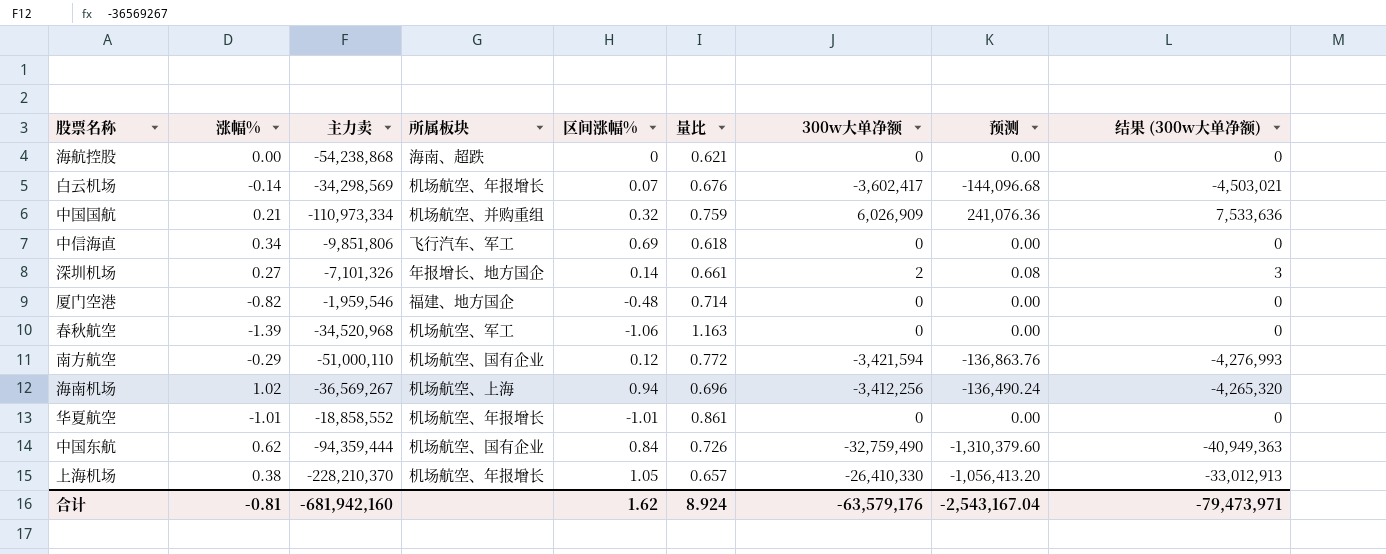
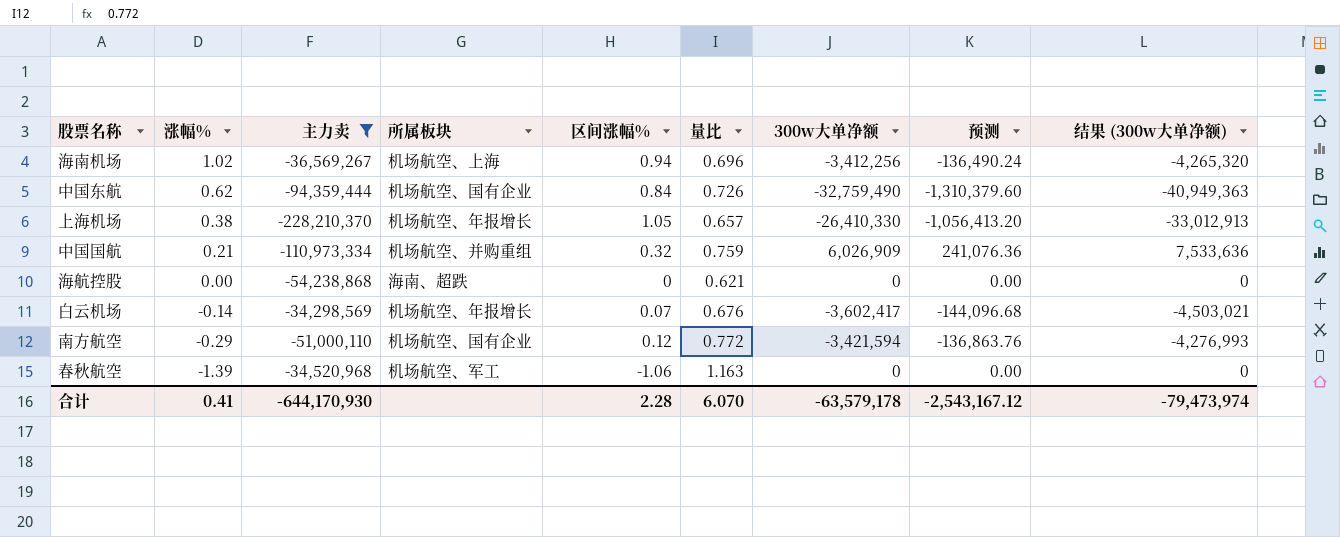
filter: none -> 主力卖 <= -34,298,569
row order: none -> 涨幅% descending
合计 | 涨幅%: -0.81 -> 0.41
合计 | 主力卖: -681,942,160 -> -644,170,930
合计 | 区间涨幅%: 1.62 -> 2.28
合计 | 量比: 8.924 -> 6.070
合计 | 300w大单净额: -63,579,176 -> -63,579,178
合计 | 预测: -2,543,167.04 -> -2,543,167.12
合计 | 结果 (300w大单净额): -79,473,971 -> -79,473,974

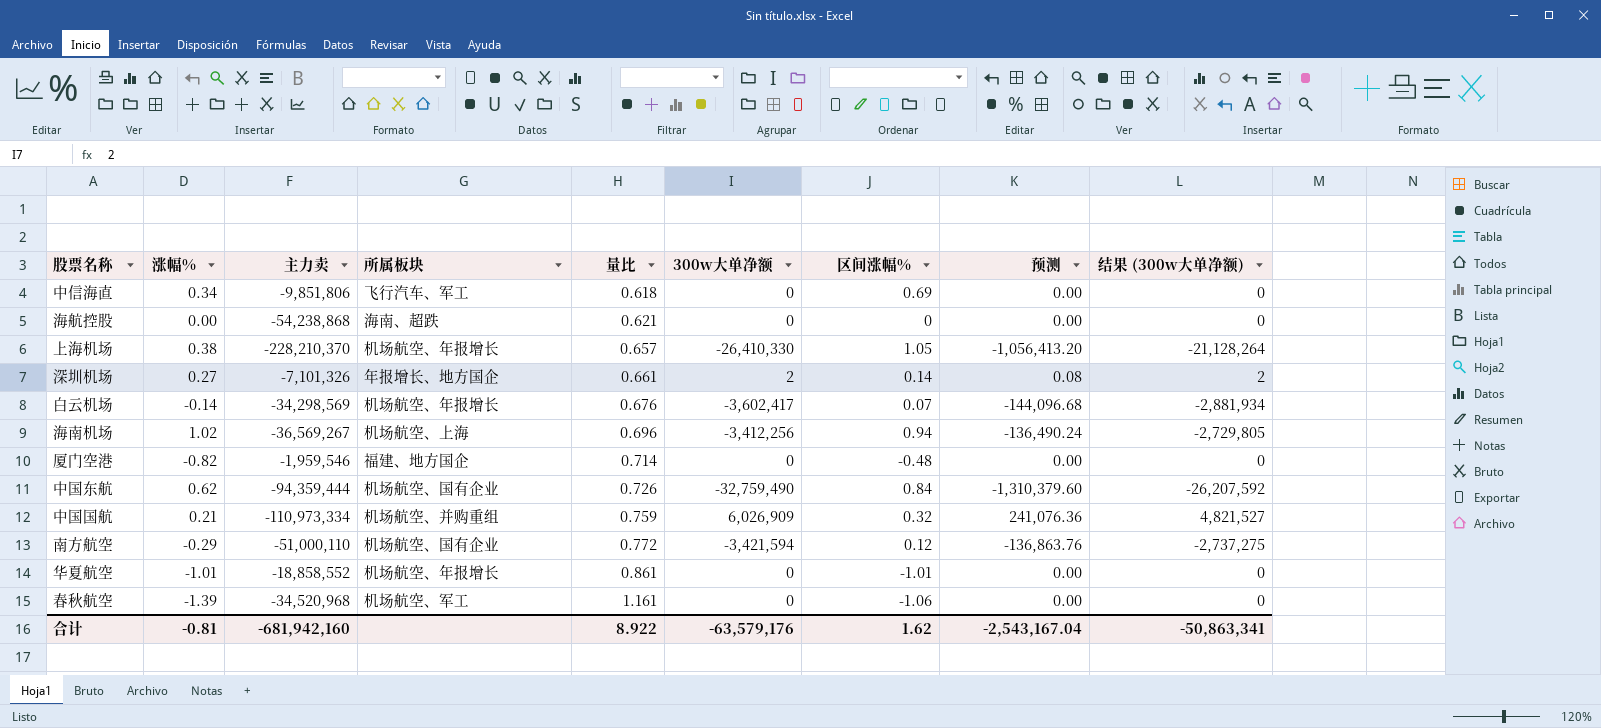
filter: 主力卖 <= -34,298,569 -> none
row order: 涨幅% descending -> 量比 ascending
column 区间涨幅% | position: 5 -> 7
column 结果 (300w大单净额) | formula: [300w大单净额] * 1.25 -> [300w大单净额] * 0.8
春秋航空 | 量比: 1.163 -> 1.161
合计 | 涨幅%: 0.41 -> -0.81
合计 | 主力卖: -644,170,930 -> -681,942,160
合计 | 量比: 6.070 -> 8.922
合计 | 300w大单净额: -63,579,178 -> -63,579,176
合计 | 区间涨幅%: 2.28 -> 1.62
合计 | 预测: -2,543,167.12 -> -2,543,167.04
合计 | 结果 (300w大单净额): -79,473,974 -> -50,863,341

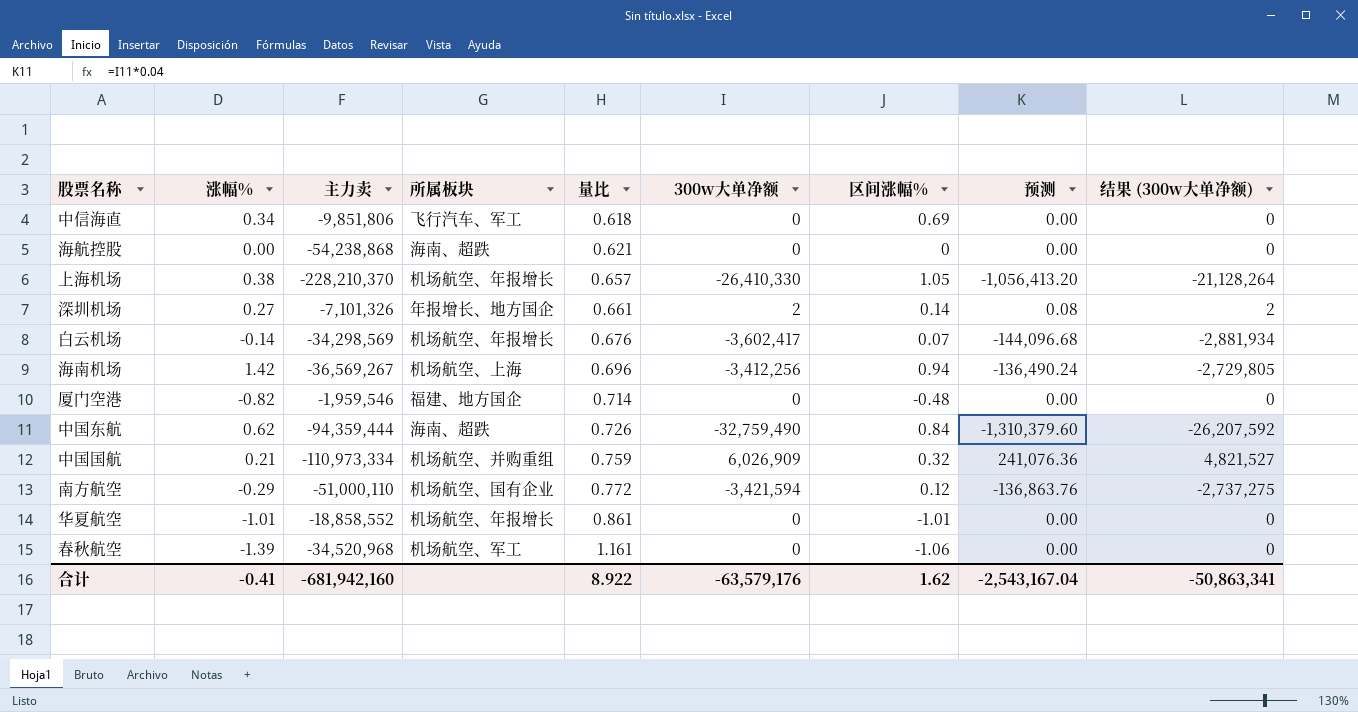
海南机场 | 涨幅%: 1.02 -> 1.42
中国东航 | 所属板块: 机场航空、国有企业 -> 海南、超跌
合计 | 涨幅%: -0.81 -> -0.41

